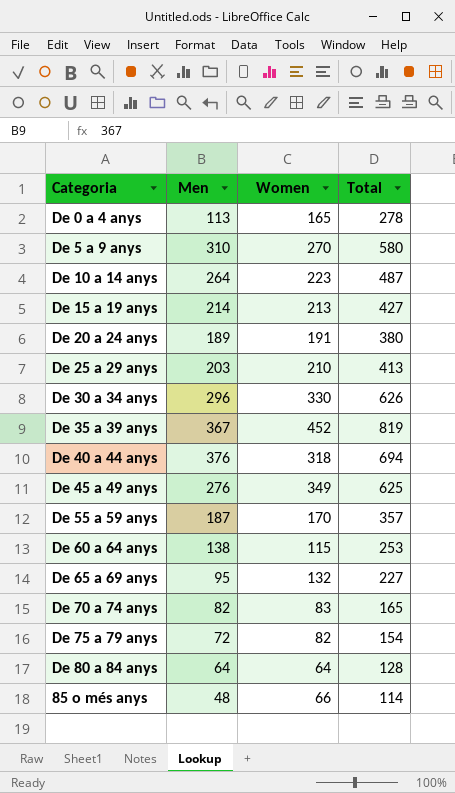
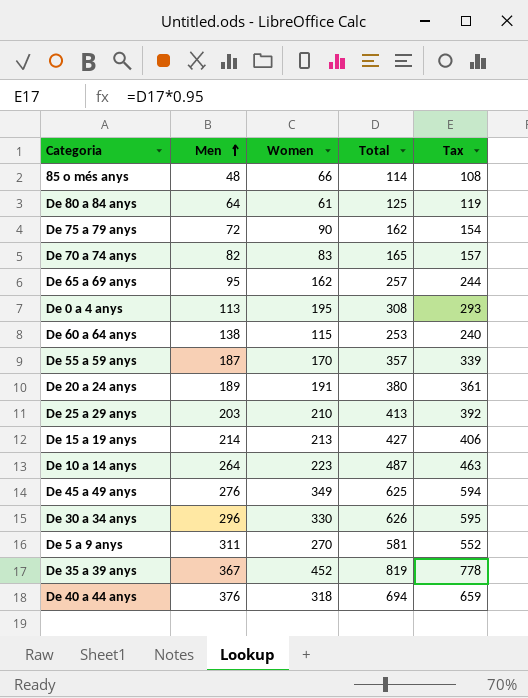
row order: none -> Men ascending
column Tax | formula: none -> [Total] * 0.95
De 80 a 84 anys | Women: 64 -> 61
De 80 a 84 anys | Total: 128 -> 125
De 75 a 79 anys | Women: 82 -> 90
De 75 a 79 anys | Total: 154 -> 162
De 65 a 69 anys | Women: 132 -> 162
De 65 a 69 anys | Total: 227 -> 257
De 0 a 4 anys | Women: 165 -> 195
De 0 a 4 anys | Total: 278 -> 308
De 5 a 9 anys | Men: 310 -> 311
De 5 a 9 anys | Total: 580 -> 581

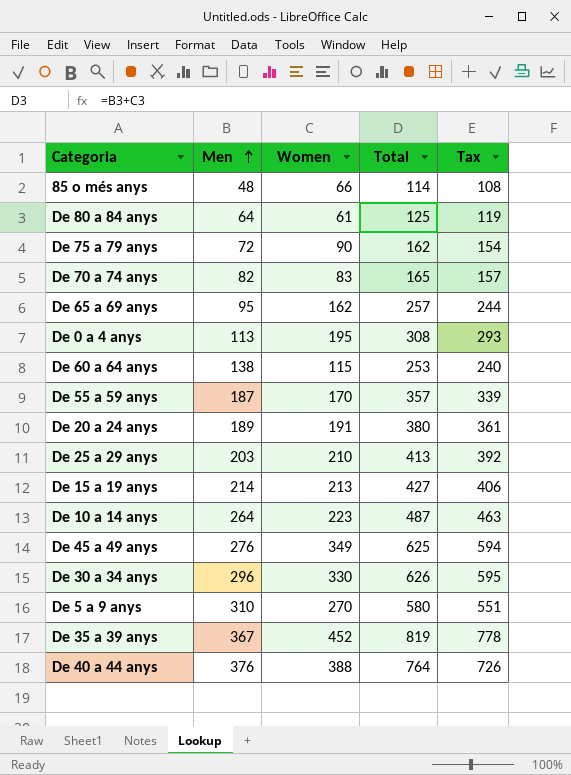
De 5 a 9 anys | Men: 311 -> 310
De 5 a 9 anys | Total: 581 -> 580
De 5 a 9 anys | Tax: 552 -> 551
De 40 a 44 anys | Women: 318 -> 388
De 40 a 44 anys | Total: 694 -> 764
De 40 a 44 anys | Tax: 659 -> 726

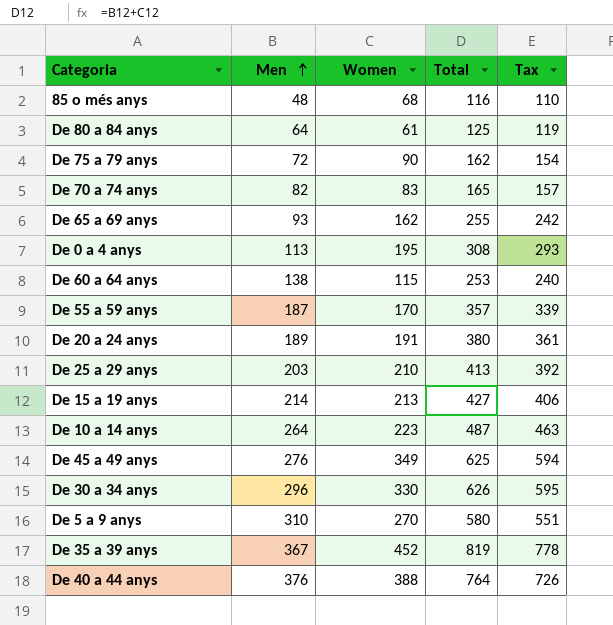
85 o més anys | Women: 66 -> 68
85 o més anys | Total: 114 -> 116
85 o més anys | Tax: 108 -> 110
De 65 a 69 anys | Men: 95 -> 93
De 65 a 69 anys | Total: 257 -> 255
De 65 a 69 anys | Tax: 244 -> 242

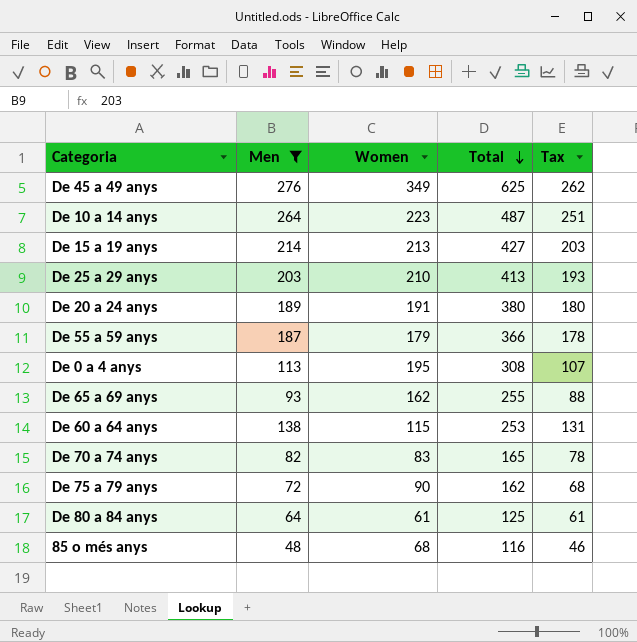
filter: none -> Men <= 276
row order: Men ascending -> Total descending
column Tax | formula: [Total] * 0.95 -> [Men] * 0.95
De 55 a 59 anys | Women: 170 -> 179
De 55 a 59 anys | Total: 357 -> 366

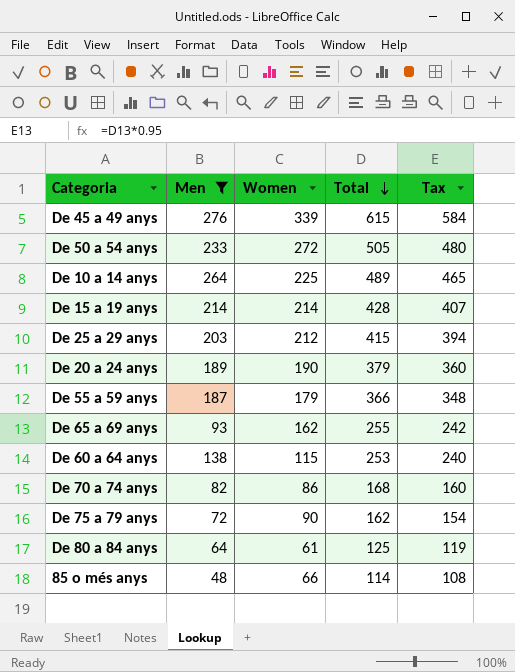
column Tax | formula: [Men] * 0.95 -> [Total] * 0.95
row De 0 a 4 anys: 113 | 195 | 308 | 107 -> none
De 45 a 49 anys | Women: 349 -> 339
De 45 a 49 anys | Total: 625 -> 615
row De 50 a 54 anys: none -> 233 | 272 | 505 | 480
De 10 a 14 anys | Women: 223 -> 225
De 10 a 14 anys | Total: 487 -> 489
De 15 a 19 anys | Women: 213 -> 214
De 15 a 19 anys | Total: 427 -> 428
De 25 a 29 anys | Women: 210 -> 212
De 25 a 29 anys | Total: 413 -> 415
De 20 a 24 anys | Women: 191 -> 190
De 20 a 24 anys | Total: 380 -> 379
De 70 a 74 anys | Women: 83 -> 86
De 70 a 74 anys | Total: 165 -> 168
85 o més anys | Women: 68 -> 66
85 o més anys | Total: 116 -> 114

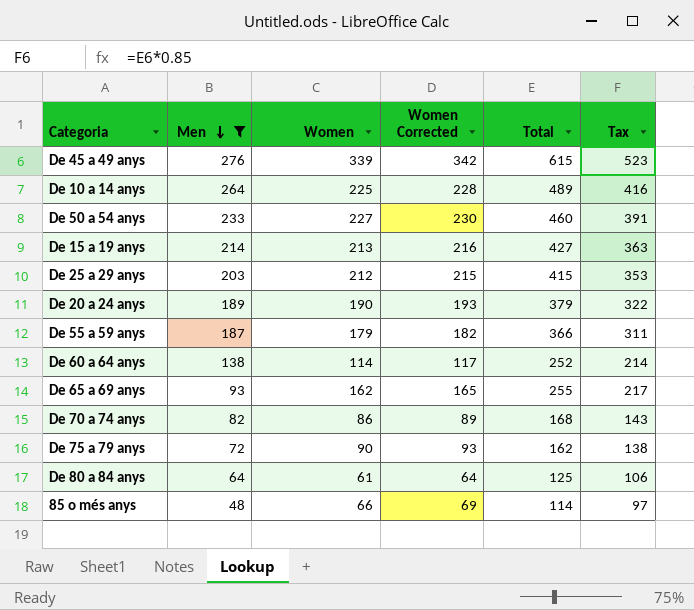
row order: Total descending -> Men descending
column Women Corrected | formula: none -> [Women] + 3
column Tax | formula: [Total] * 0.95 -> [Total] * 0.85
De 50 a 54 anys | Women: 272 -> 227
De 50 a 54 anys | Total: 505 -> 460
De 15 a 19 anys | Women: 214 -> 213
De 15 a 19 anys | Total: 428 -> 427
De 60 a 64 anys | Women: 115 -> 114
De 60 a 64 anys | Total: 253 -> 252

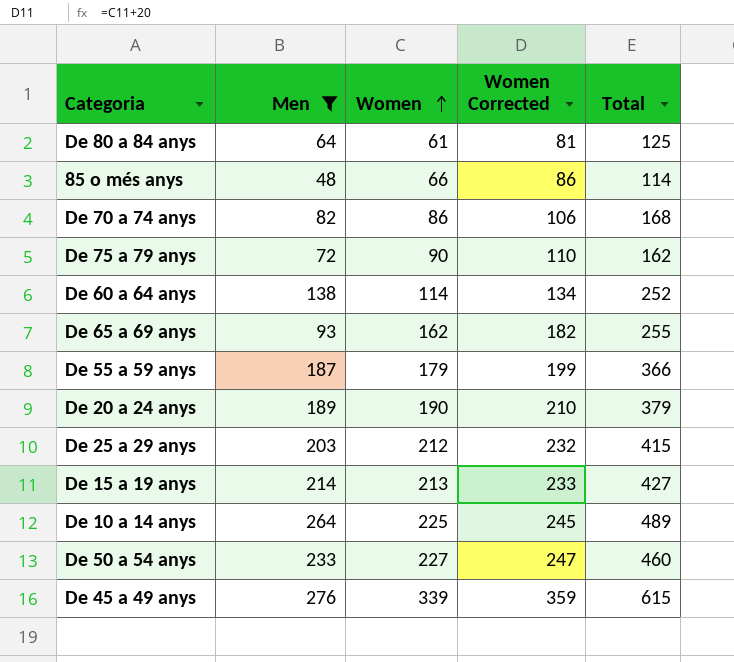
row order: Men descending -> Women ascending
column Tax | formula: [Total] * 0.85 -> none
column Women Corrected | formula: [Women] + 3 -> [Women] + 20

